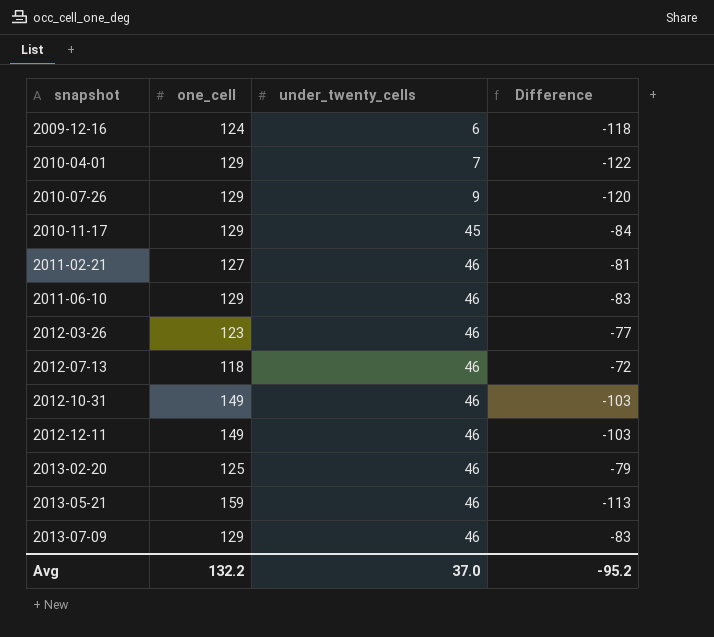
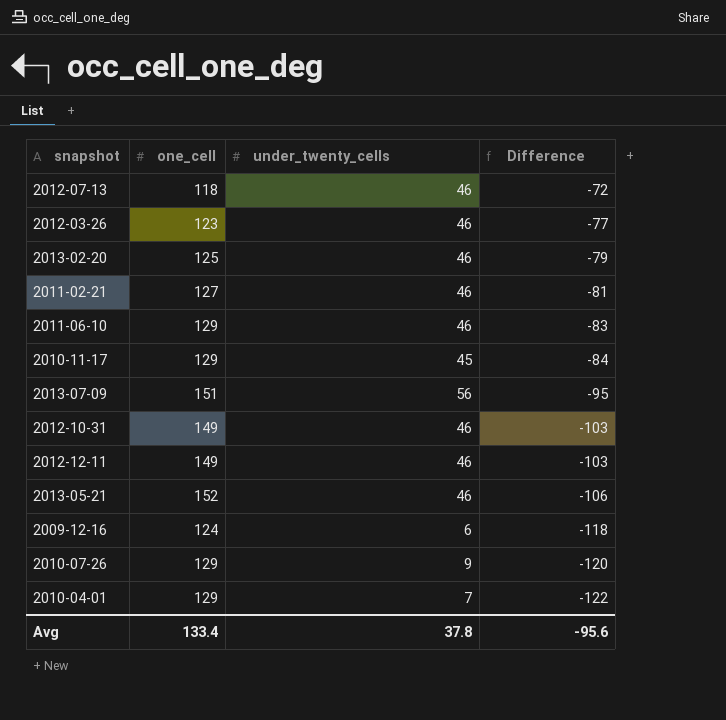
row order: snapshot ascending -> Difference descending
2013-07-09 | one_cell: 129 -> 151
2013-07-09 | under_twenty_cells: 46 -> 56
2013-07-09 | Difference: -83 -> -95
2013-05-21 | one_cell: 159 -> 152
2013-05-21 | Difference: -113 -> -106
Avg | one_cell: 132.2 -> 133.4
Avg | under_twenty_cells: 37.0 -> 37.8
Avg | Difference: -95.2 -> -95.6

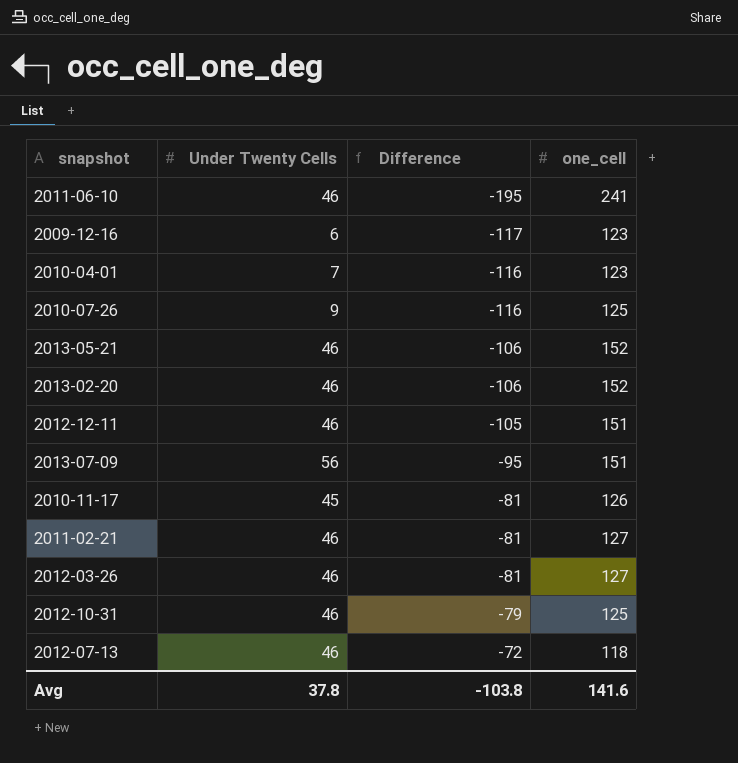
row order: Difference descending -> Difference ascending
column name: under_twenty_cells -> Under Twenty Cells
column one_cell | position: 2 -> 4
2011-06-10 | Difference: -83 -> -195
2011-06-10 | one_cell: 129 -> 241
2009-12-16 | Difference: -118 -> -117
2009-12-16 | one_cell: 124 -> 123
2010-04-01 | Difference: -122 -> -116
2010-04-01 | one_cell: 129 -> 123
2010-07-26 | Difference: -120 -> -116
2010-07-26 | one_cell: 129 -> 125
2013-02-20 | Difference: -79 -> -106
2013-02-20 | one_cell: 125 -> 152
2012-12-11 | Difference: -103 -> -105
2012-12-11 | one_cell: 149 -> 151
2010-11-17 | Difference: -84 -> -81
2010-11-17 | one_cell: 129 -> 126
2012-03-26 | Difference: -77 -> -81
2012-03-26 | one_cell: 123 -> 127
2012-10-31 | Difference: -103 -> -79
2012-10-31 | one_cell: 149 -> 125
Avg | Difference: -95.6 -> -103.8
Avg | one_cell: 133.4 -> 141.6

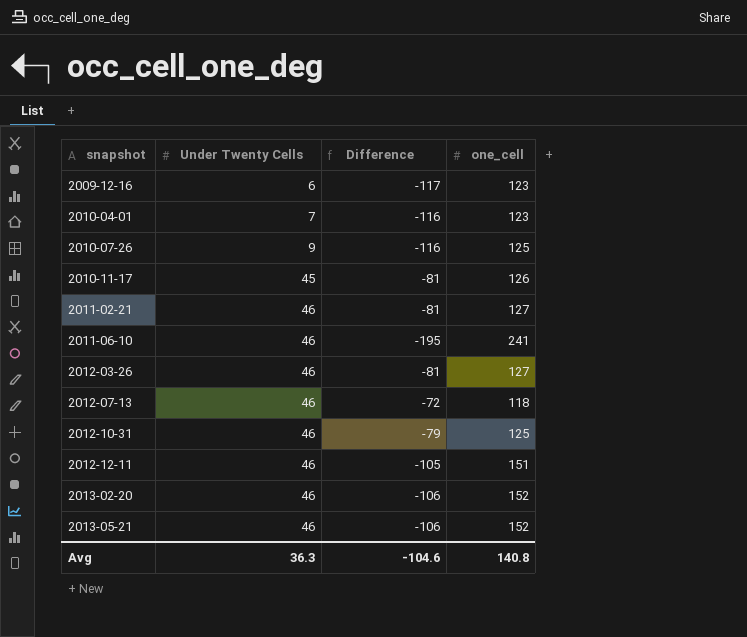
row order: Difference ascending -> snapshot ascending
row 2013-07-09: 56 | -95 | 151 -> none
Avg | Under Twenty Cells: 37.8 -> 36.3
Avg | Difference: -103.8 -> -104.6
Avg | one_cell: 141.6 -> 140.8

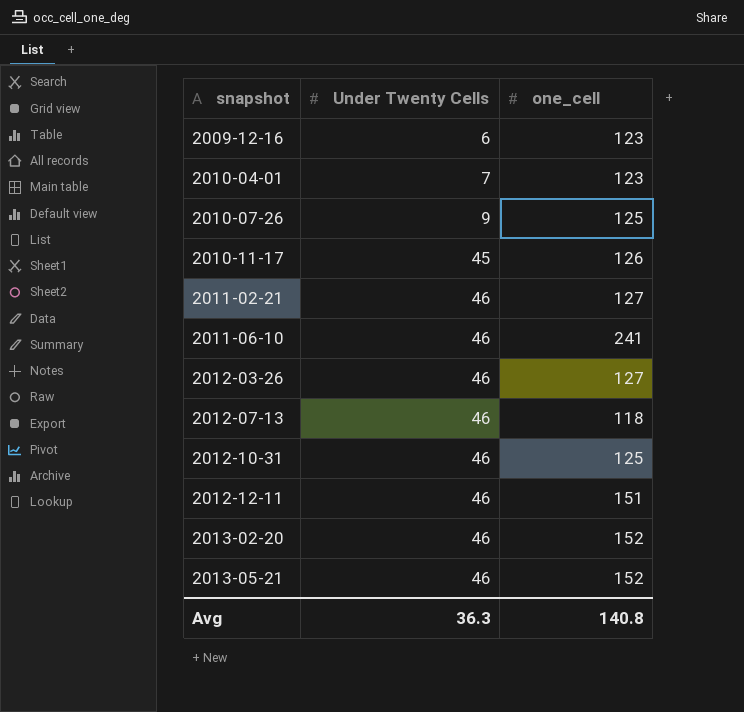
column Difference | formula: [Under Twenty Cells] - [one_cell] -> none

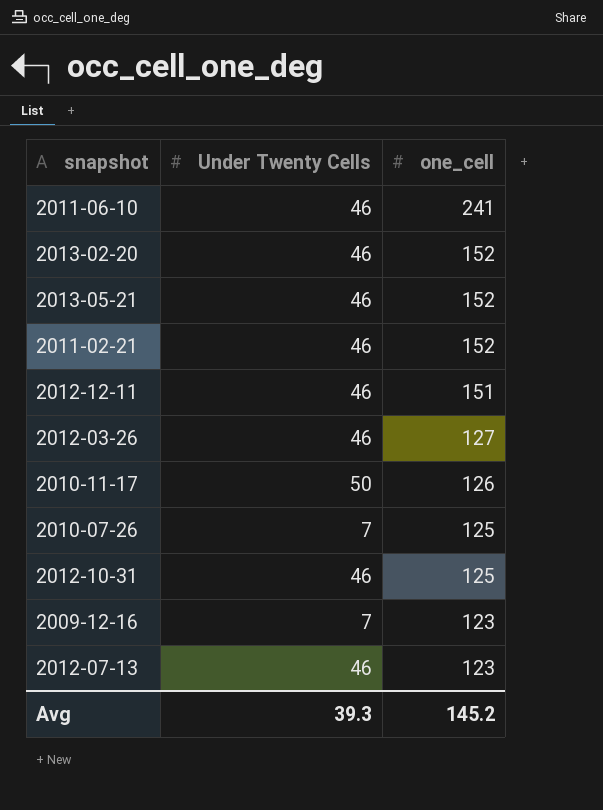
row order: snapshot ascending -> one_cell descending
row 2010-04-01: 7 | 123 -> none
2011-02-21 | one_cell: 127 -> 152
2010-11-17 | Under Twenty Cells: 45 -> 50
2010-07-26 | Under Twenty Cells: 9 -> 7
2009-12-16 | Under Twenty Cells: 6 -> 7
2012-07-13 | one_cell: 118 -> 123
Avg | Under Twenty Cells: 36.3 -> 39.3
Avg | one_cell: 140.8 -> 145.2

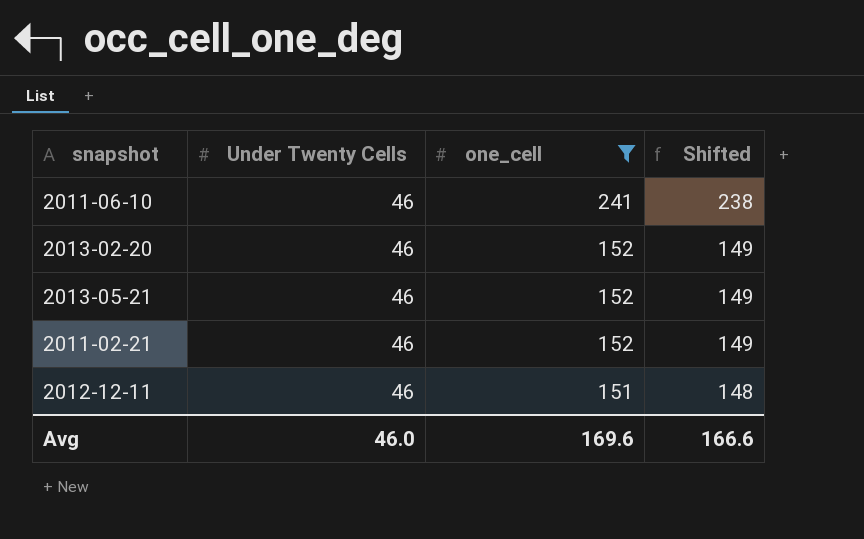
filter: none -> one_cell >= 151
column Shifted | formula: none -> [one_cell] - 3
Avg | Under Twenty Cells: 39.3 -> 46.0
Avg | one_cell: 145.2 -> 169.6

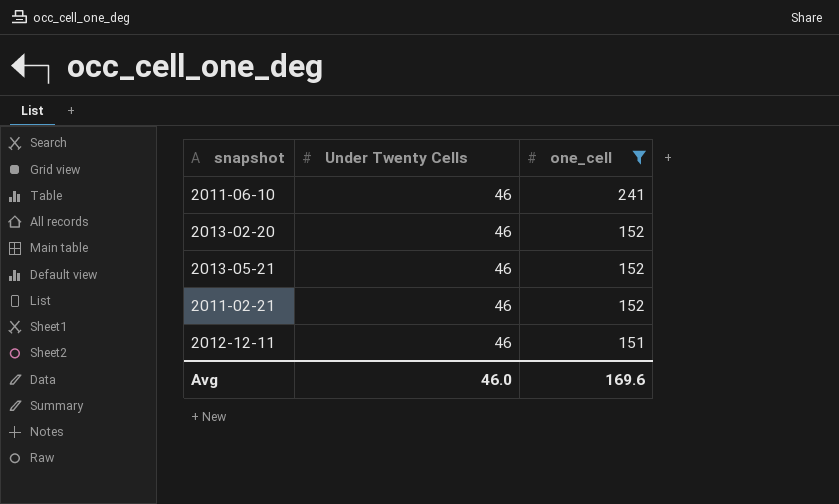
column Shifted | formula: [one_cell] - 3 -> none

